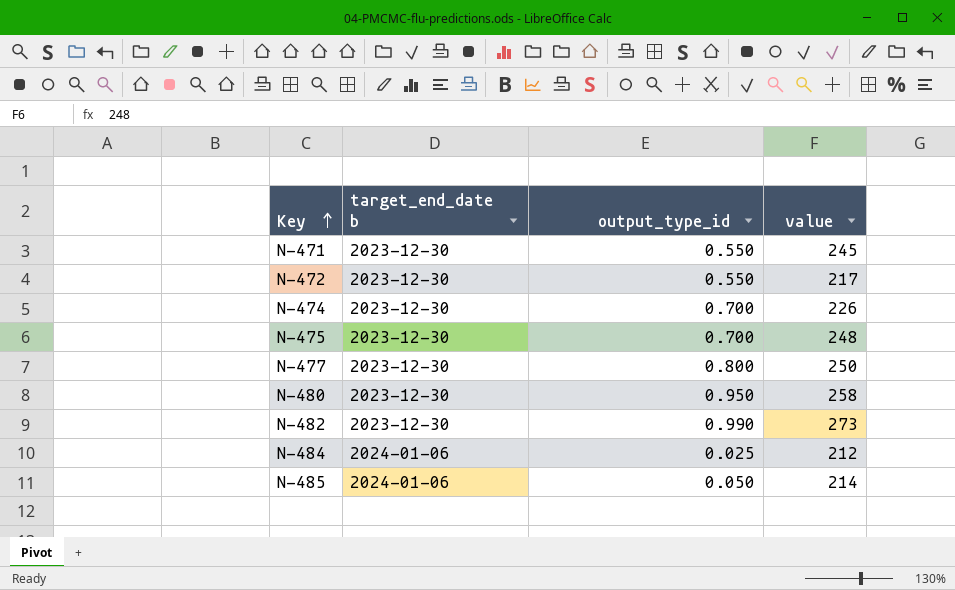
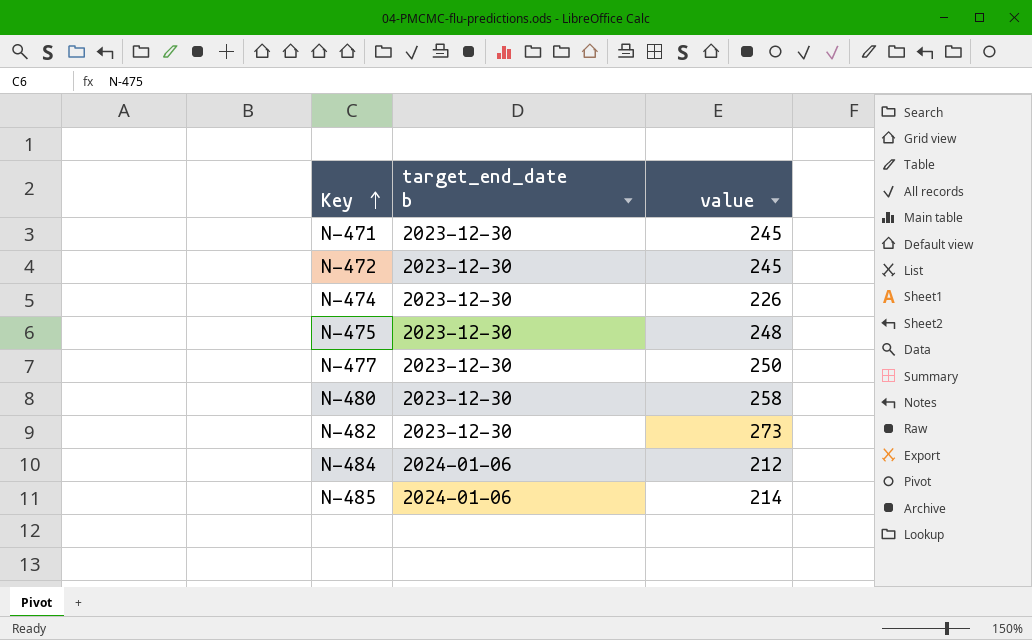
column output_type_id | position: 3 -> none
N-472 | value: 217 -> 245

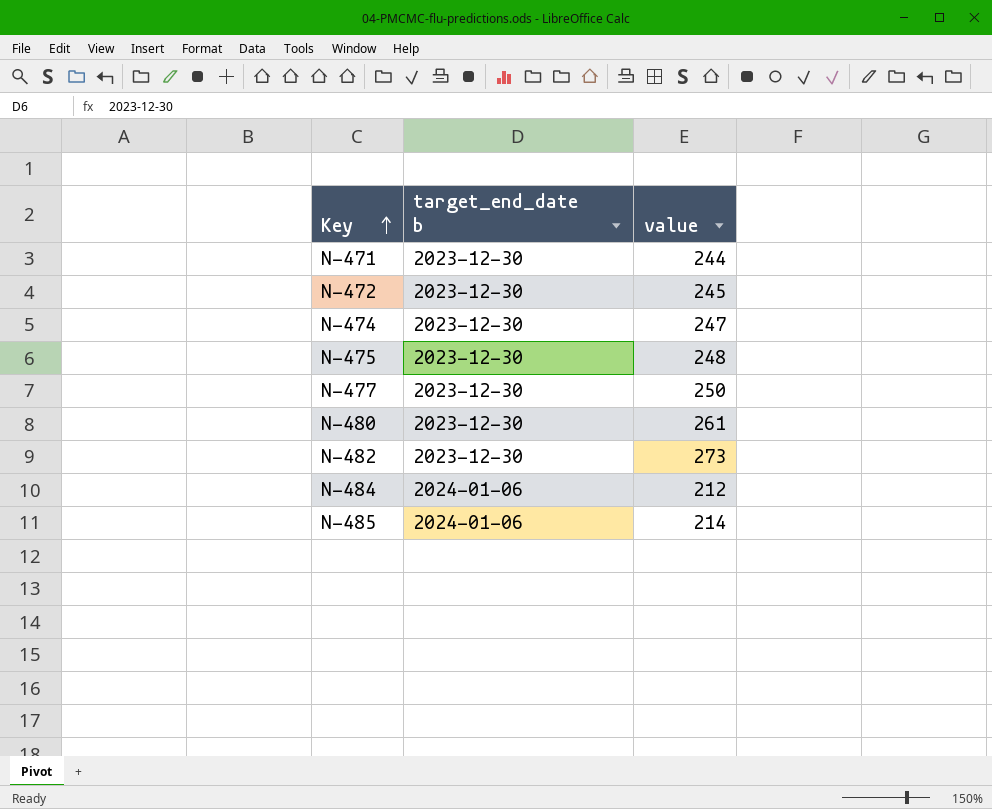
N-471 | value: 245 -> 244
N-474 | value: 226 -> 247
N-480 | value: 258 -> 261

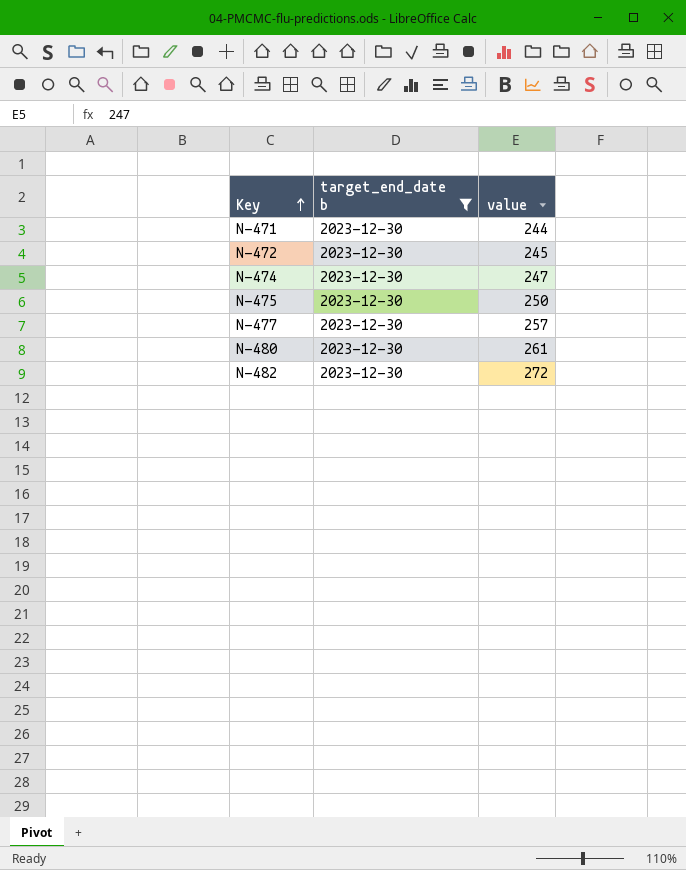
filter: none -> target_end_date b = 2023-12-30
N-475 | value: 248 -> 250
N-477 | value: 250 -> 257
N-482 | value: 273 -> 272

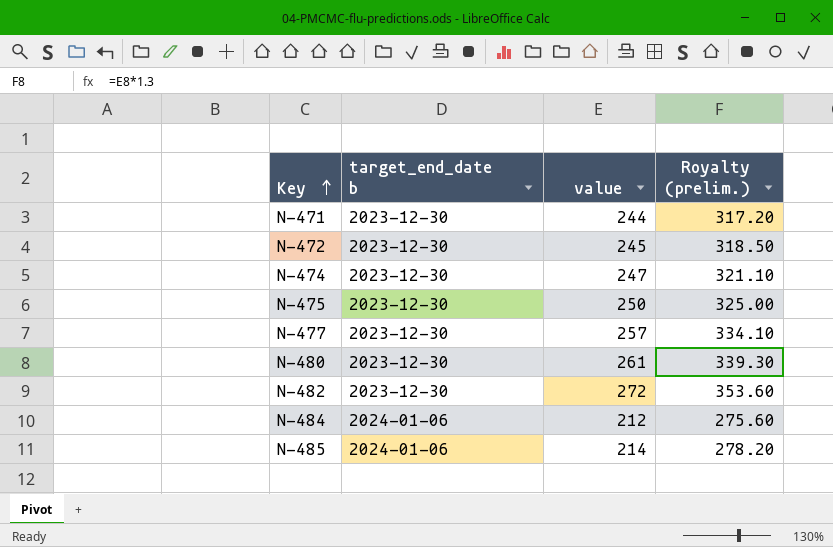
filter: target_end_date b = 2023-12-30 -> none
column Royalty (prelim.) | formula: none -> [value] * 1.3

